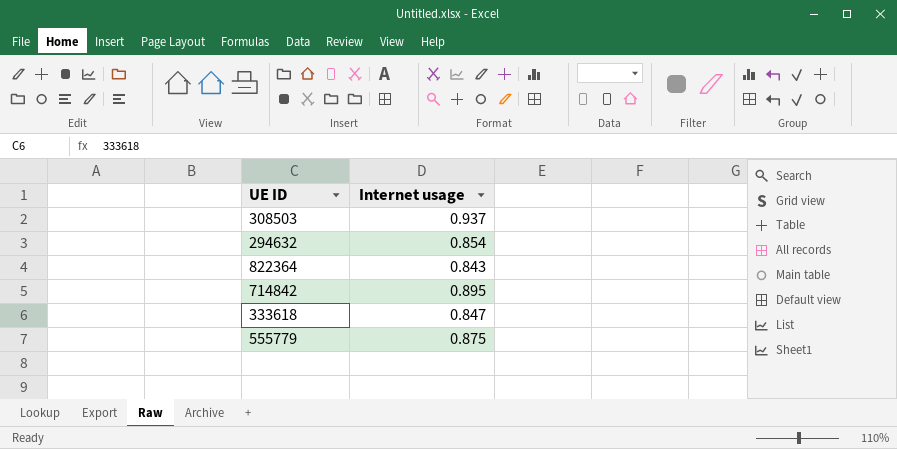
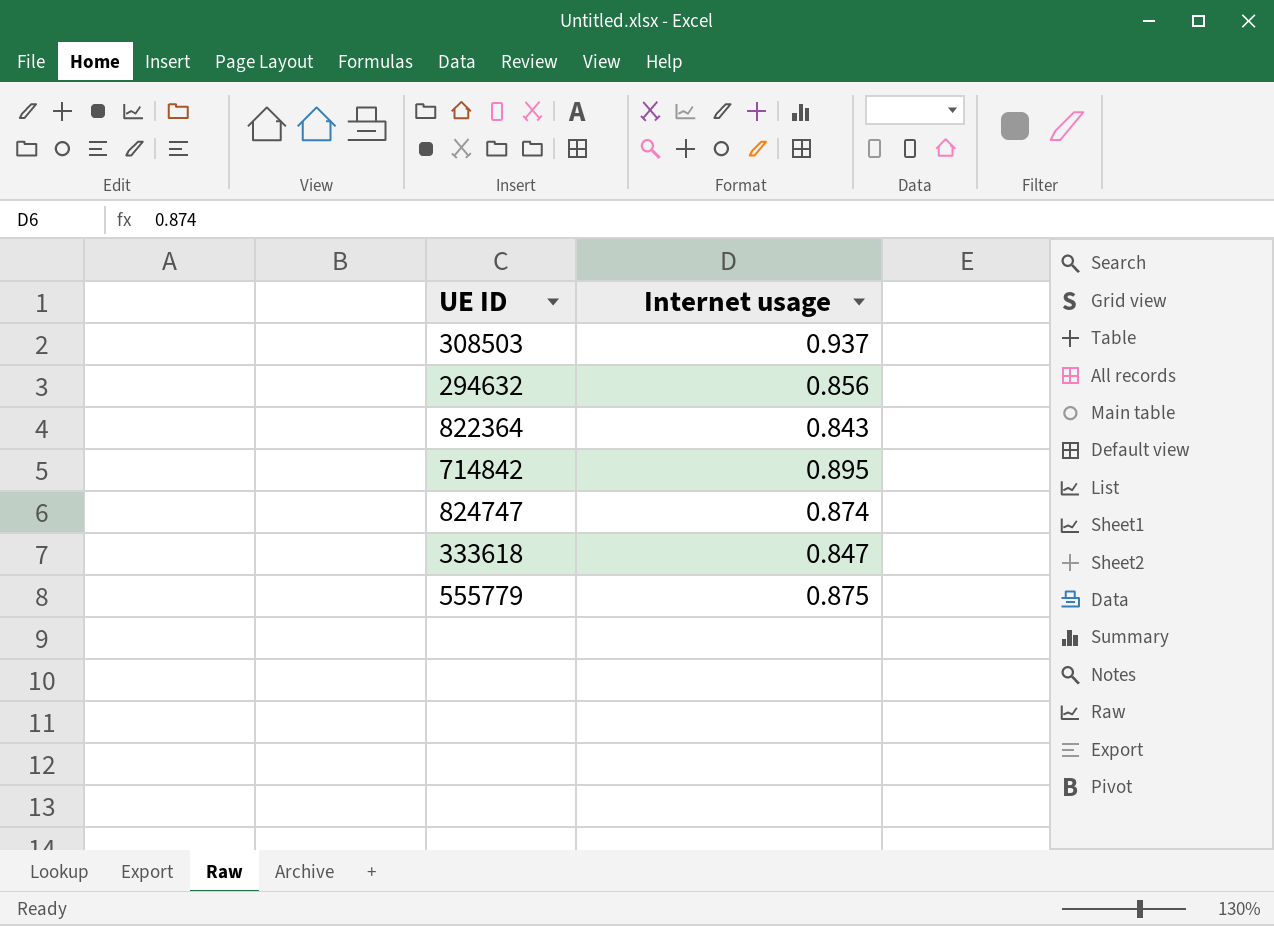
294632 | Internet usage: 0.854 -> 0.856
row 824747: none -> 0.874

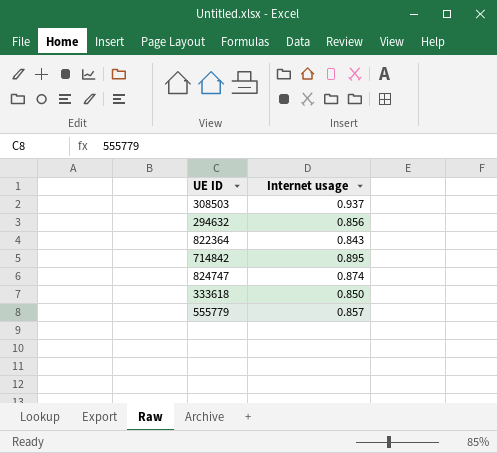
333618 | Internet usage: 0.847 -> 0.850
555779 | Internet usage: 0.875 -> 0.857

